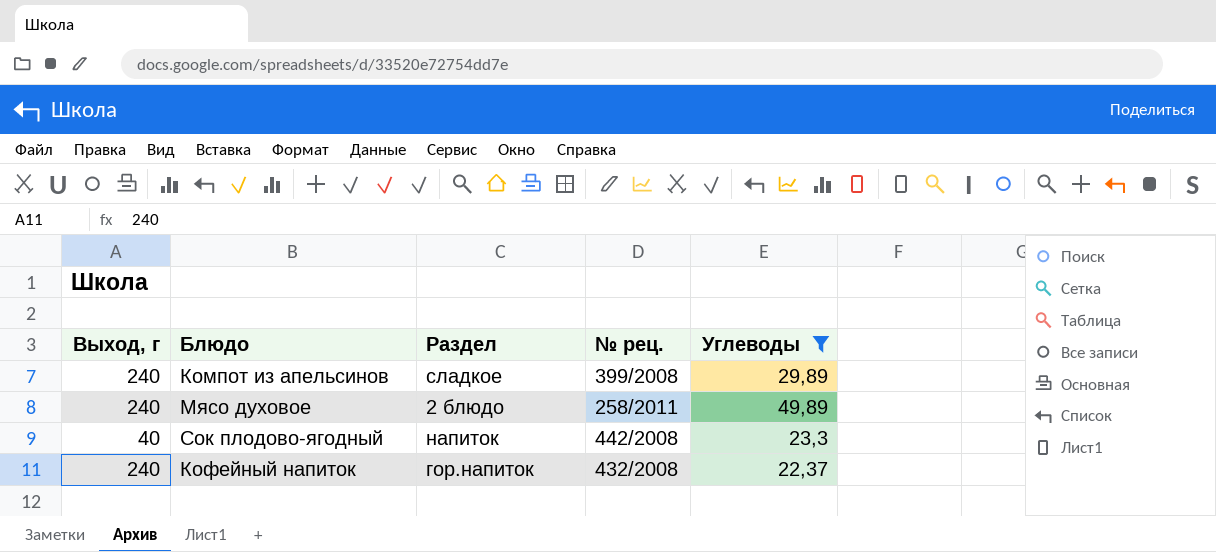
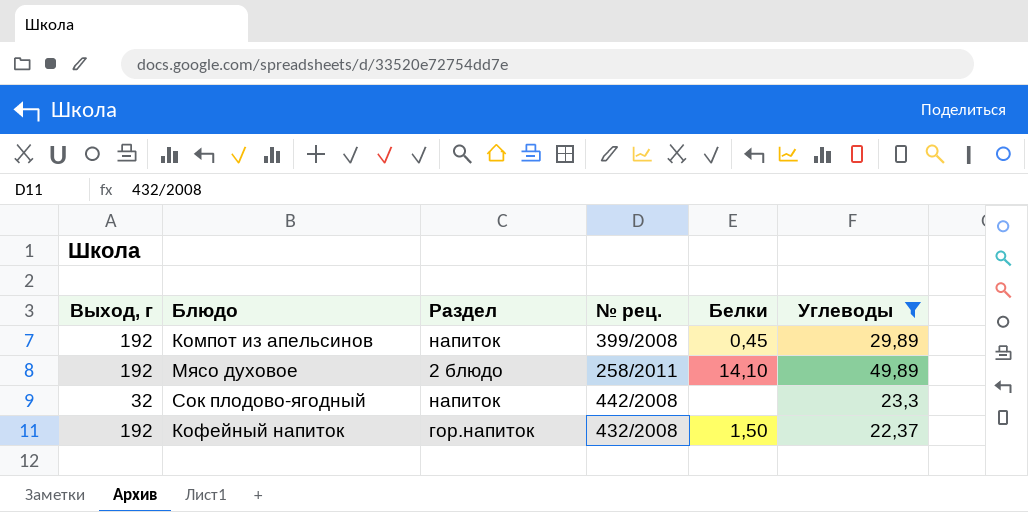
column Белки | position: none -> 5
Компот из апельсинов | Выход, г: 240 -> 192
Компот из апельсинов | Раздел: сладкое -> напиток
Мясо духовое | Выход, г: 240 -> 192
Сок плодово-ягодный | Выход, г: 40 -> 32
Кофейный напиток | Выход, г: 240 -> 192

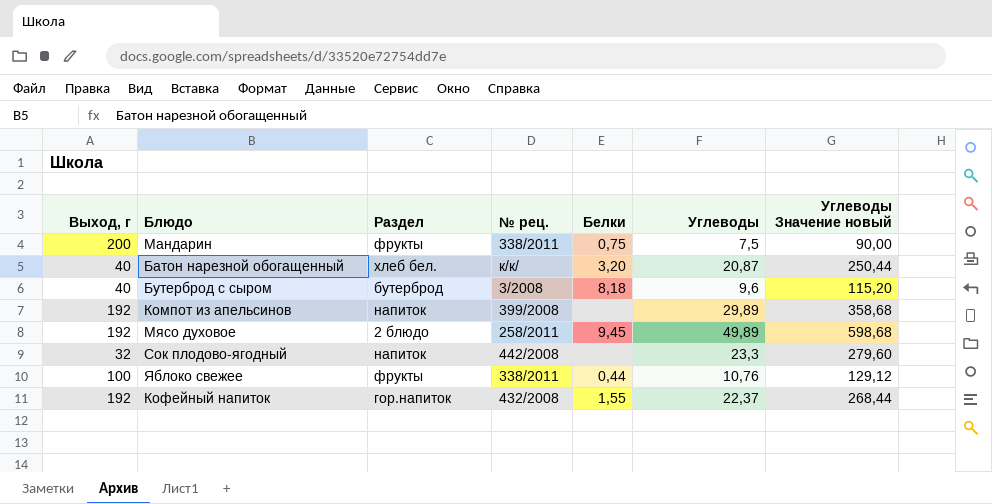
filter: Углеводы >= 22,37 -> none
column Углеводы Значение новый | formula: none -> [Углеводы] * 12
Компот из апельсинов | Белки: 0,45 -> none
Мясо духовое | Белки: 14,10 -> 9,45
Кофейный напиток | Белки: 1,50 -> 1,55

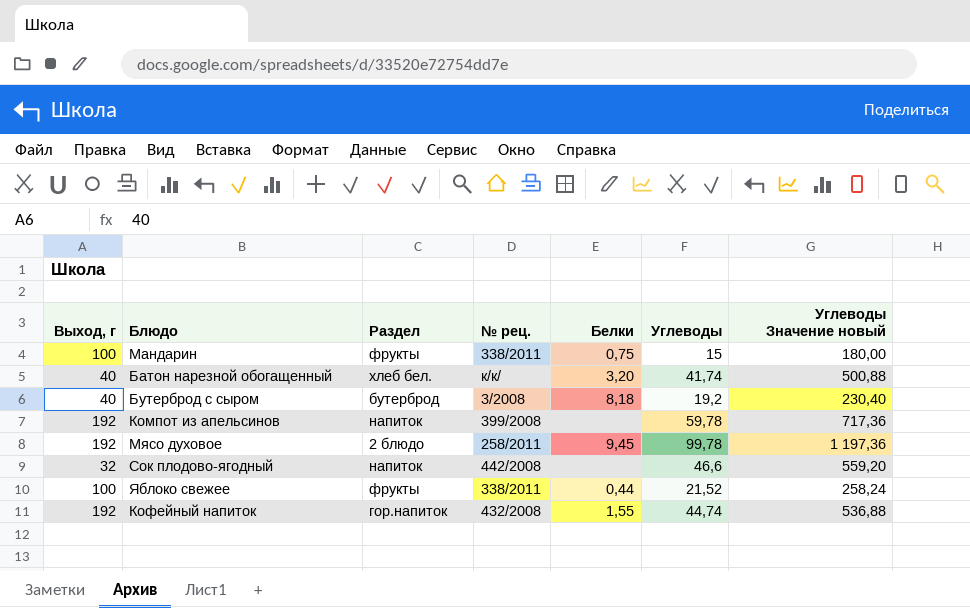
Мандарин | Выход, г: 200 -> 100
Мандарин | Углеводы: 7,5 -> 15
Мандарин | Углеводы Значение новый: 90,00 -> 180,00
Батон нарезной обогащенный | Углеводы: 20,87 -> 41,74
Батон нарезной обогащенный | Углеводы Значение новый: 250,44 -> 500,88
Бутерброд с сыром | Углеводы: 9,6 -> 19,2
Бутерброд с сыром | Углеводы Значение новый: 115,20 -> 230,40
Компот из апельсинов | Углеводы: 29,89 -> 59,78
Компот из апельсинов | Углеводы Значение новый: 358,68 -> 717,36
Мясо духовое | Углеводы: 49,89 -> 99,78
Мясо духовое | Углеводы Значение новый: 598,68 -> 1 197,36
Сок плодово-ягодный | Углеводы: 23,3 -> 46,6
Сок плодово-ягодный | Углеводы Значение новый: 279,60 -> 559,20
Яблоко свежее | Углеводы: 10,76 -> 21,52
Яблоко свежее | Углеводы Значение новый: 129,12 -> 258,24
Кофейный напиток | Углеводы: 22,37 -> 44,74
Кофейный напиток | Углеводы Значение новый: 268,44 -> 536,88

